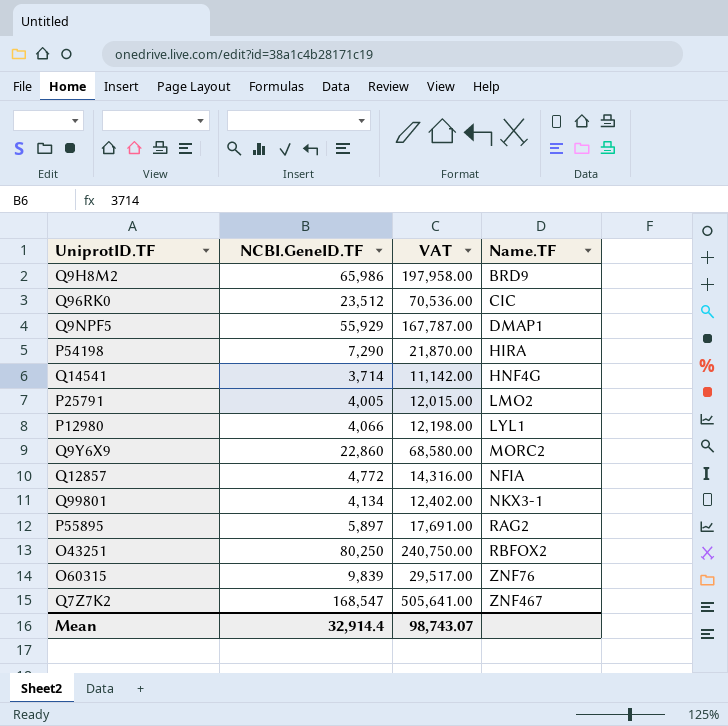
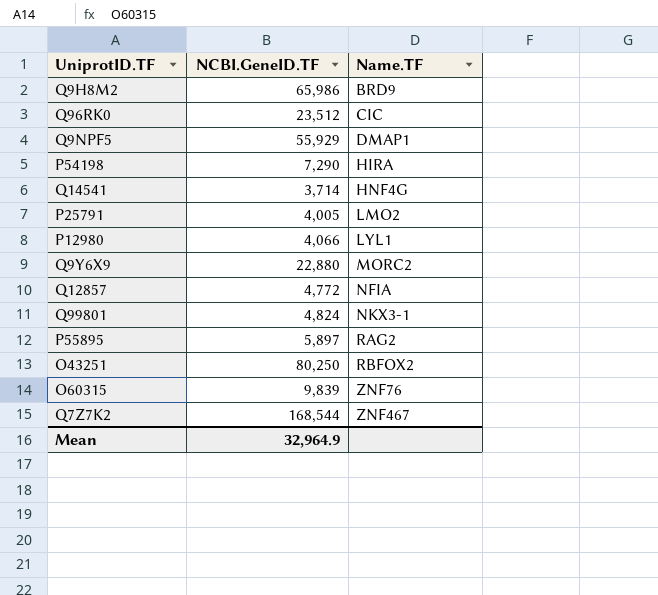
column VAT | formula: [NCBI.GeneID.TF] * 3 -> none
Q9Y6X9 | NCBI.GeneID.TF: 22,860 -> 22,880
Q99801 | NCBI.GeneID.TF: 4,134 -> 4,824
Q7Z7K2 | NCBI.GeneID.TF: 168,547 -> 168,544
Mean | NCBI.GeneID.TF: 32,914.4 -> 32,964.9

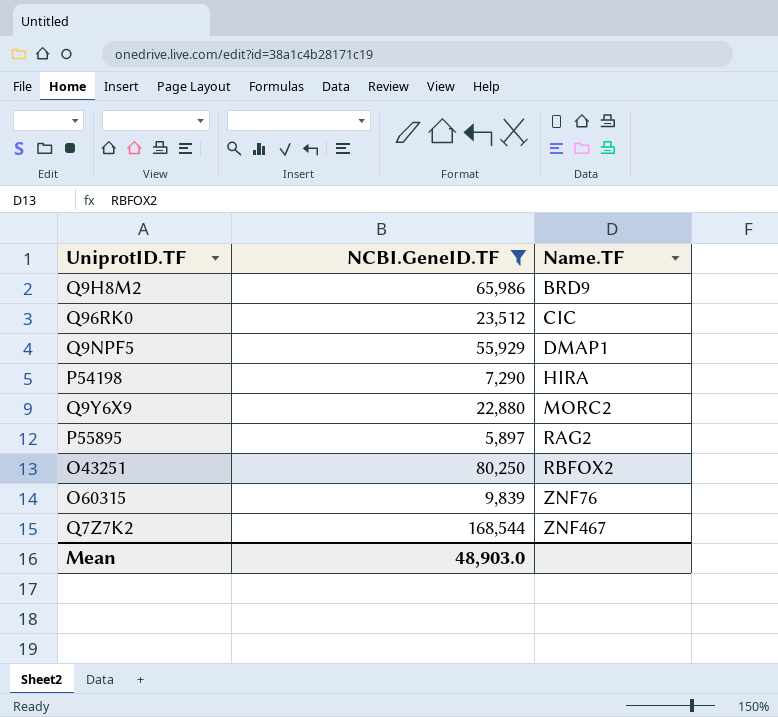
filter: none -> NCBI.GeneID.TF >= 5,897
Mean | NCBI.GeneID.TF: 32,964.9 -> 48,903.0

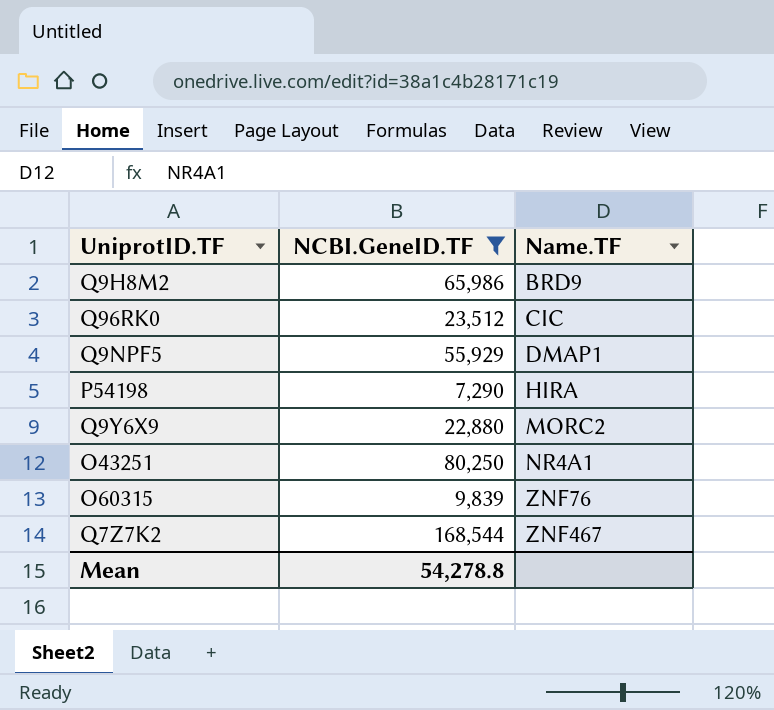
row P55895: 5,897 | RAG2 -> none
O43251 | Name.TF: RBFOX2 -> NR4A1
Mean | NCBI.GeneID.TF: 48,903.0 -> 54,278.8

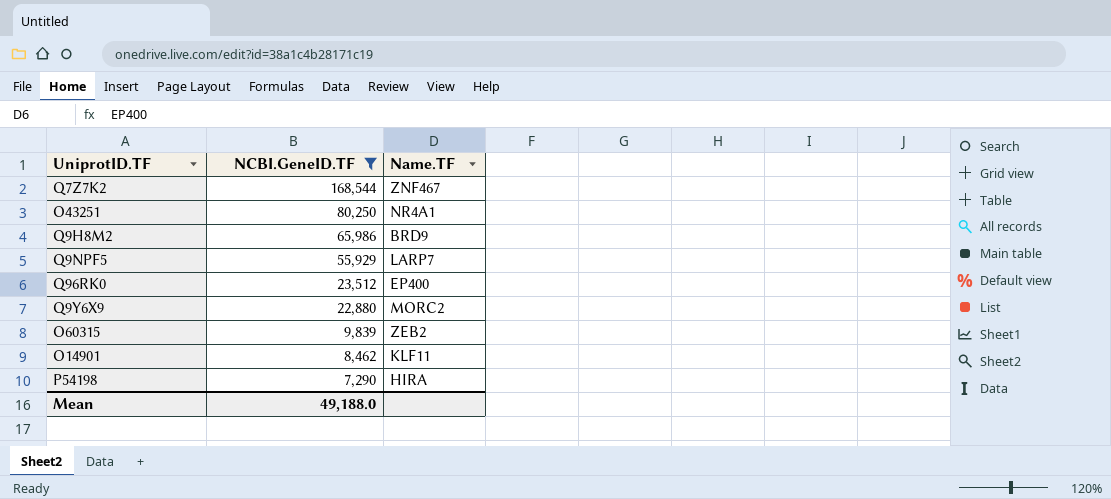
row order: Name.TF ascending -> NCBI.GeneID.TF descending
Q9NPF5 | Name.TF: DMAP1 -> LARP7
Q96RK0 | Name.TF: CIC -> EP400
O60315 | Name.TF: ZNF76 -> ZEB2
row O14901: none -> 8,462 | KLF11
Mean | NCBI.GeneID.TF: 54,278.8 -> 49,188.0

